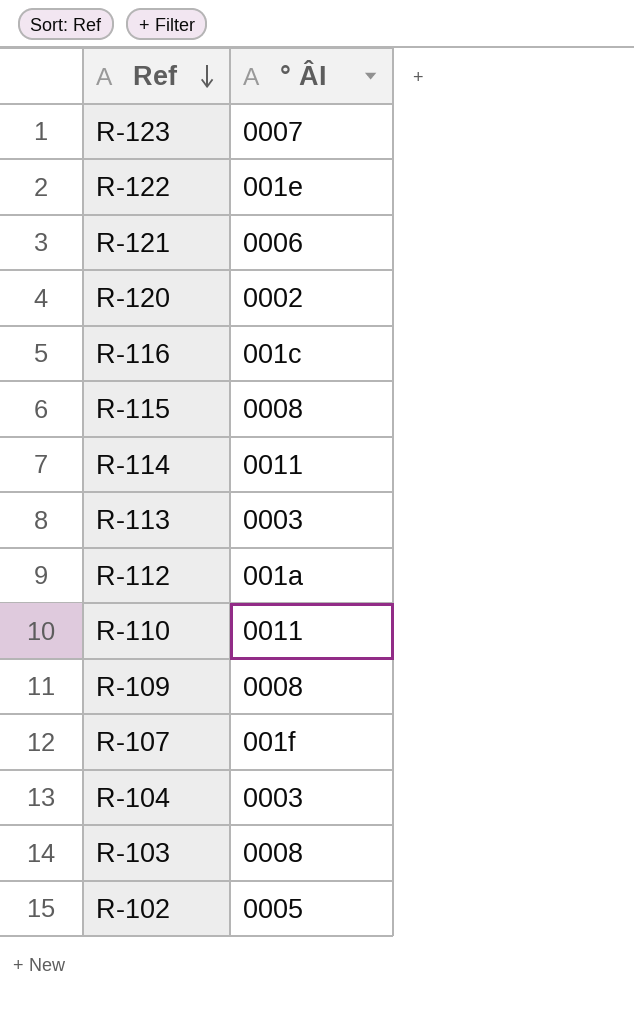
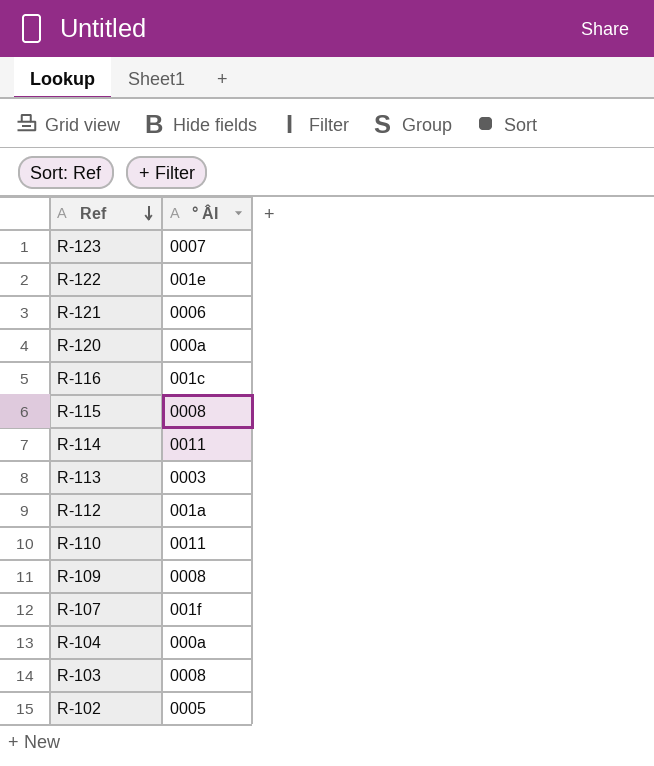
R-120 | ° ÂI: 0002 -> 000a
R-104 | ° ÂI: 0003 -> 000a

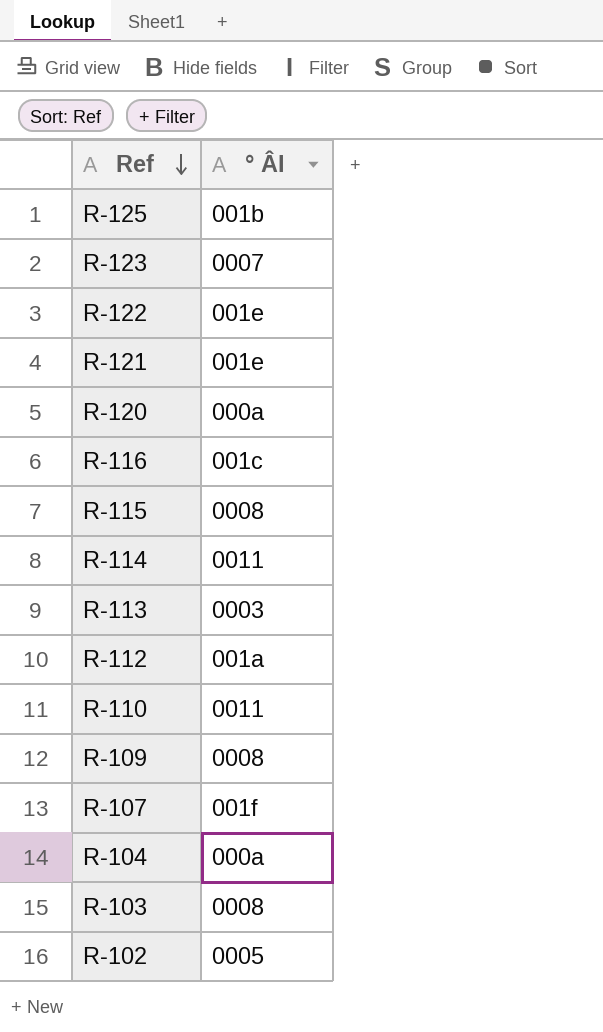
row R-125: none -> 001b
R-121 | ° ÂI: 0006 -> 001e

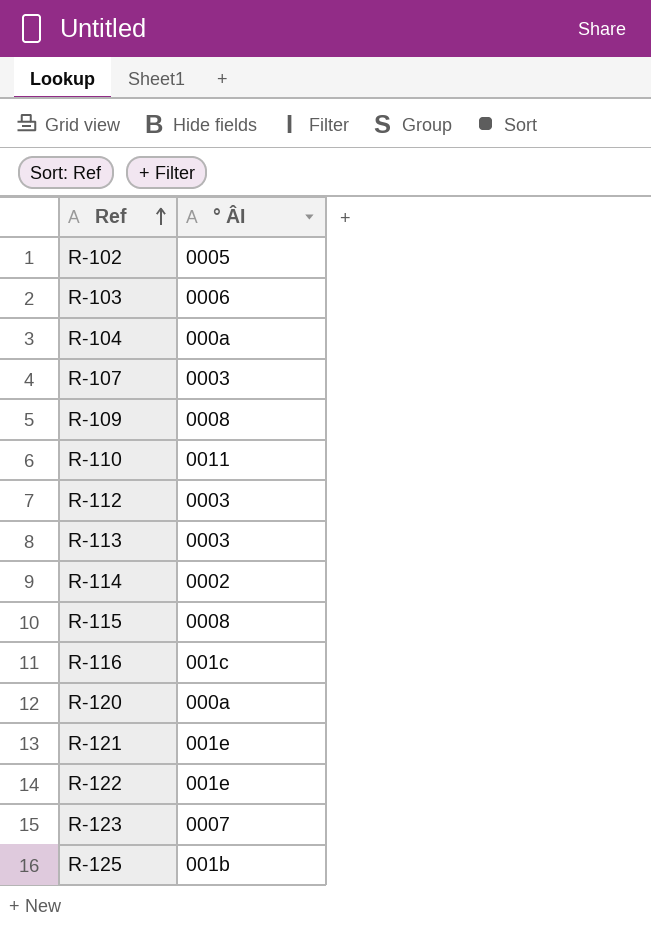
row order: Ref descending -> Ref ascending
R-103 | ° ÂI: 0008 -> 0006
R-107 | ° ÂI: 001f -> 0003
R-112 | ° ÂI: 001a -> 0003
R-114 | ° ÂI: 0011 -> 0002

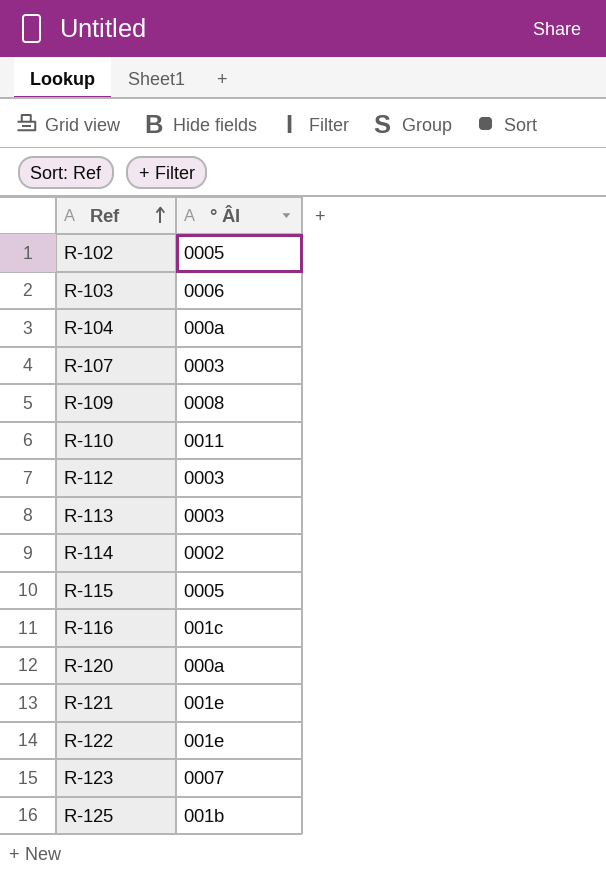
R-115 | ° ÂI: 0008 -> 0005

